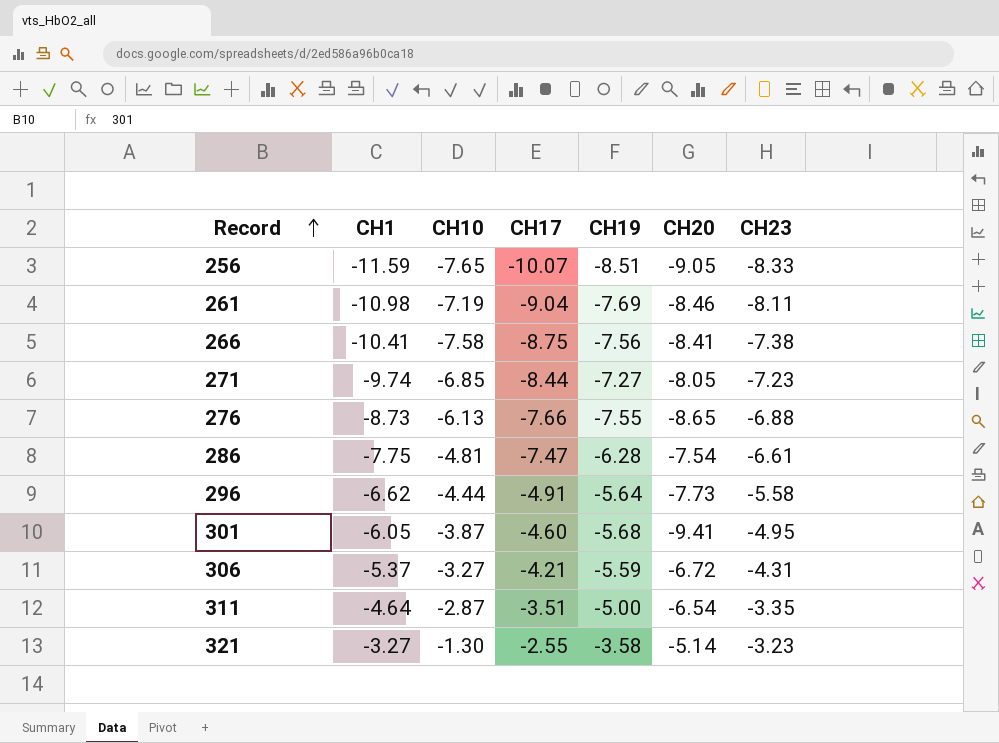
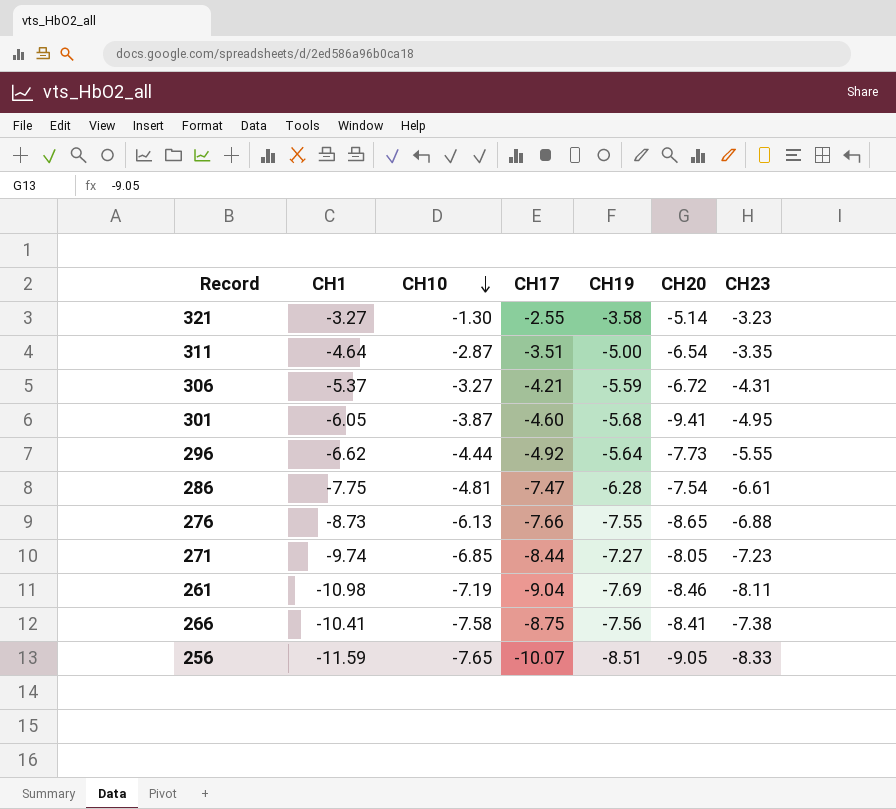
row order: Record ascending -> CH10 descending
296 | CH17: -4.91 -> -4.92
296 | CH23: -5.58 -> -5.55

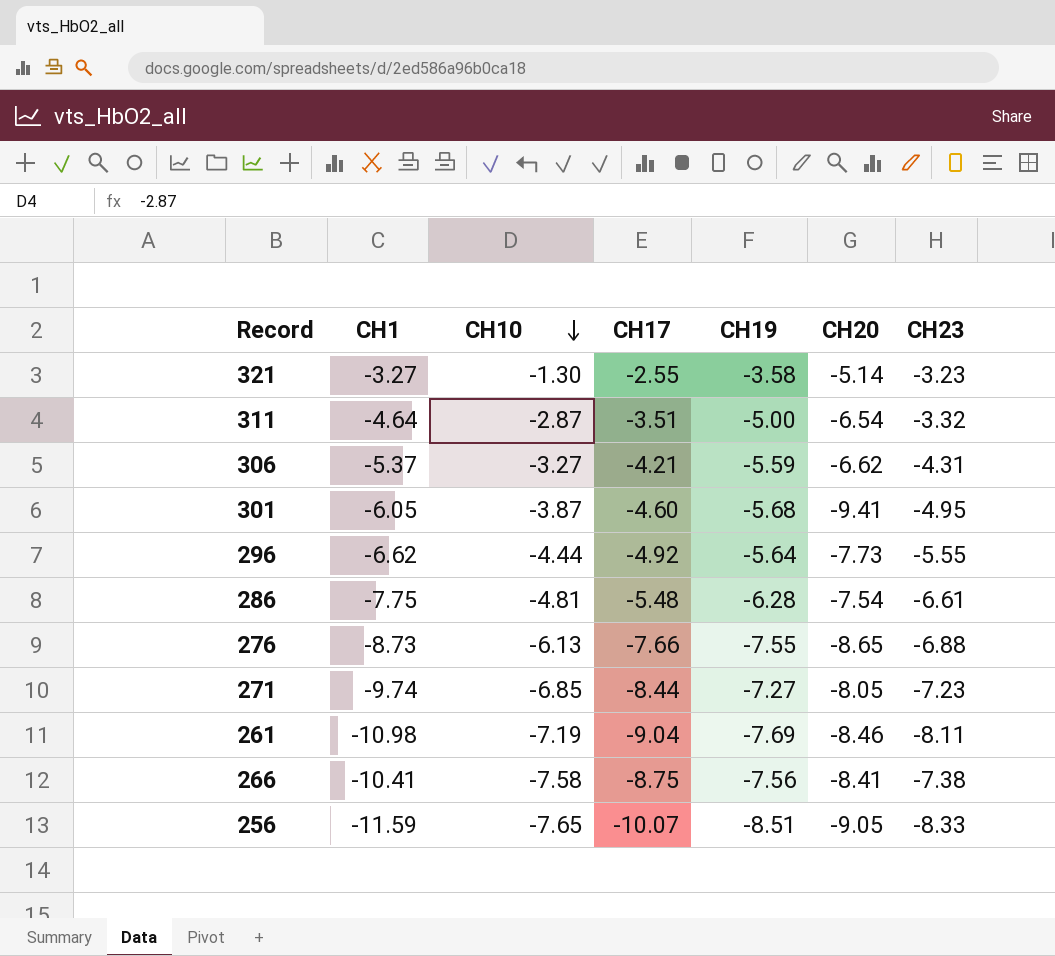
311 | CH23: -3.35 -> -3.32
306 | CH20: -6.72 -> -6.62
286 | CH17: -7.47 -> -5.48

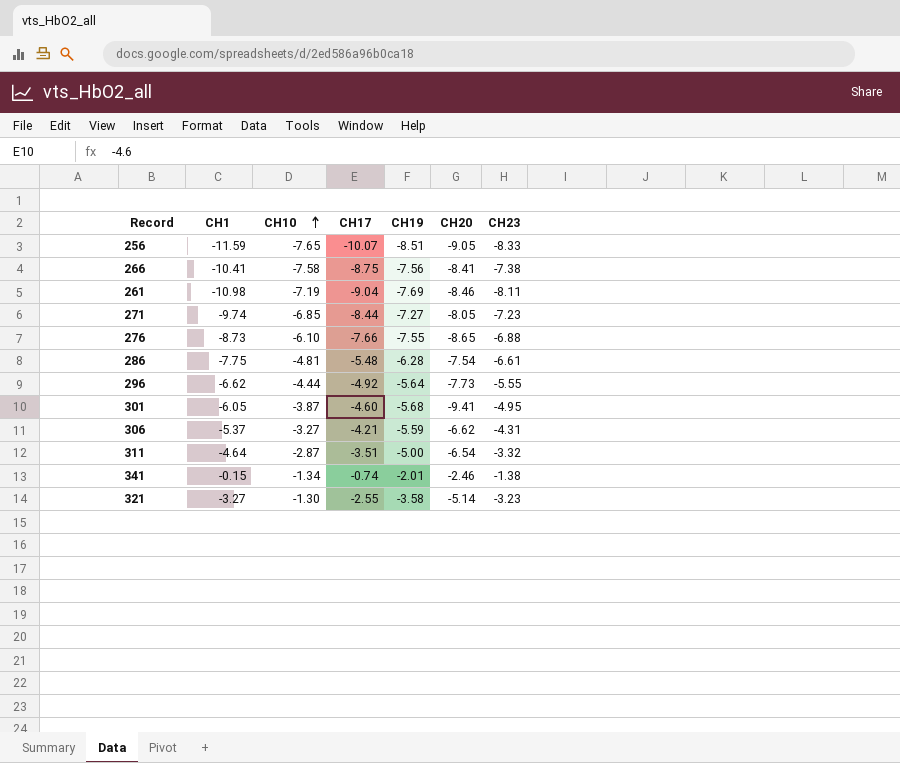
row order: CH10 descending -> CH10 ascending
276 | CH10: -6.13 -> -6.10
row 341: none -> -0.15 | -1.34 | -0.74 | -2.01 | -2.46 | -1.38

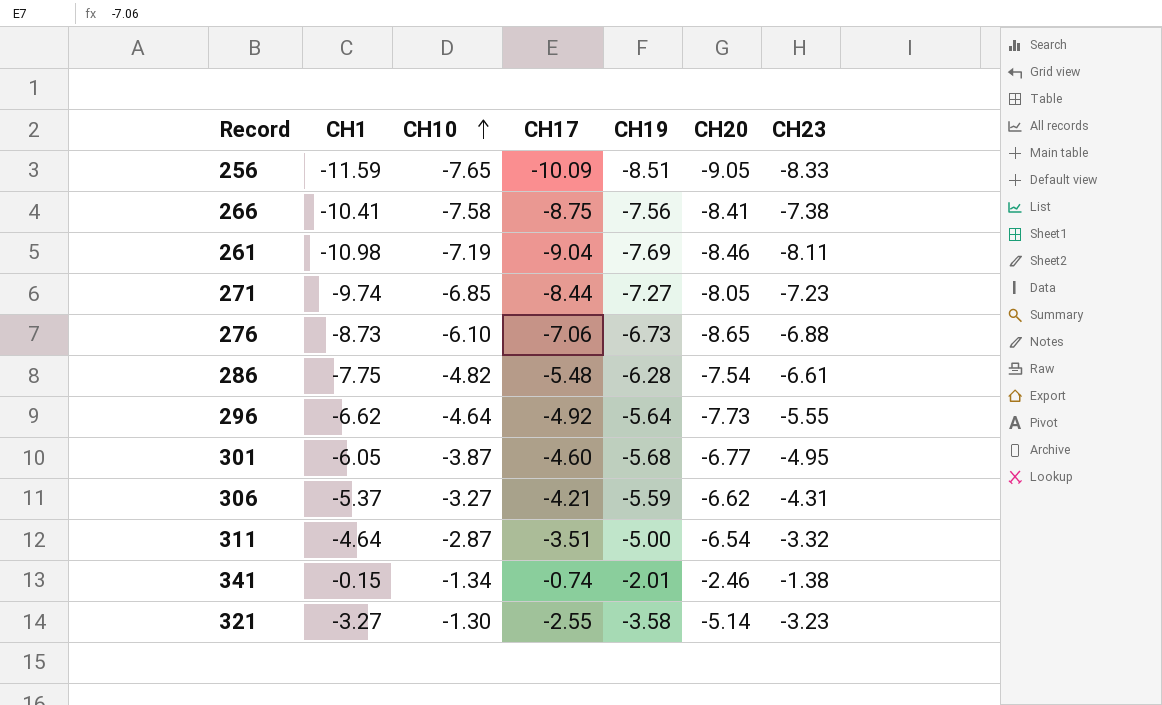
256 | CH17: -10.07 -> -10.09
276 | CH17: -7.66 -> -7.06
276 | CH19: -7.55 -> -6.73
286 | CH10: -4.81 -> -4.82
296 | CH10: -4.44 -> -4.64
301 | CH20: -9.41 -> -6.77

